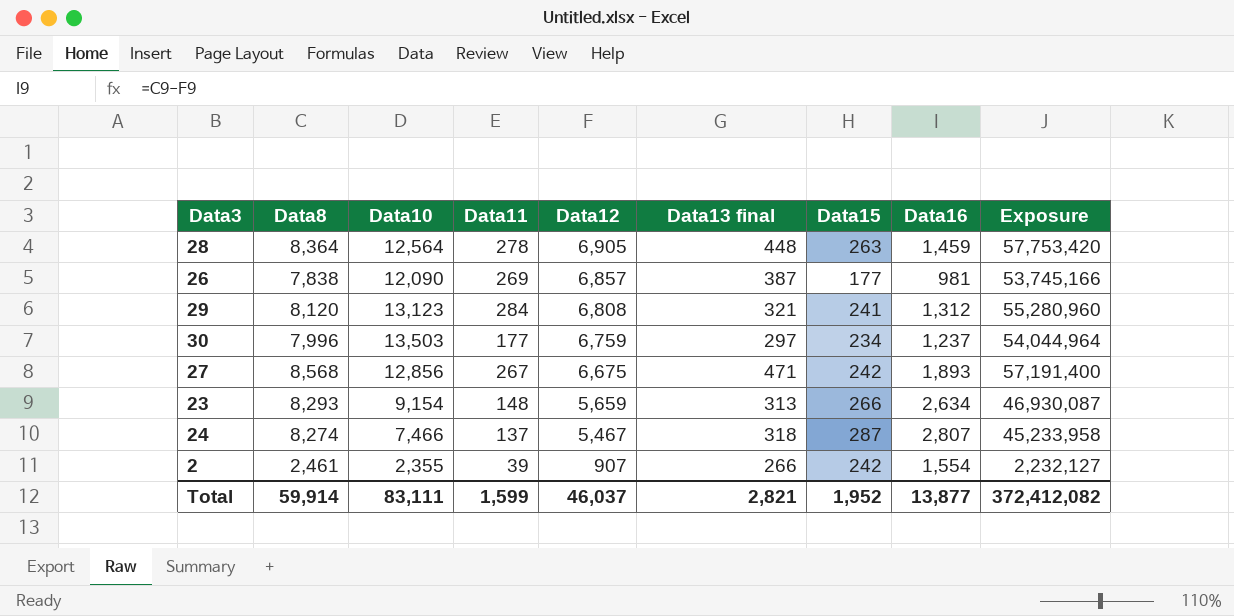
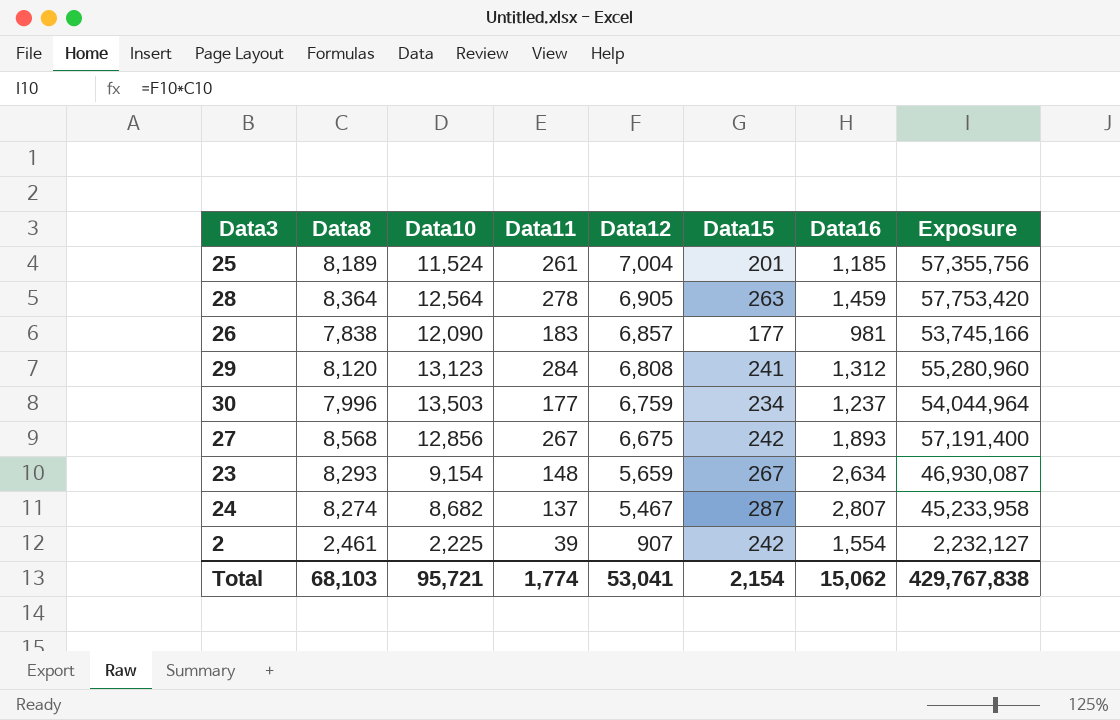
column Data13 final | position: 6 -> none
row 25: none -> 8,189 | 11,524 | 261 | 7,004 | 201 | 1,185 | 57,355,756
26 | Data11: 269 -> 183
23 | Data15: 266 -> 267
24 | Data10: 7,466 -> 8,682
2 | Data10: 2,355 -> 2,225
Total | Data8: 59,914 -> 68,103
Total | Data10: 83,111 -> 95,721
Total | Data11: 1,599 -> 1,774
Total | Data12: 46,037 -> 53,041
Total | Data15: 1,952 -> 2,154
Total | Data16: 13,877 -> 15,062
Total | Exposure: 372,412,082 -> 429,767,838

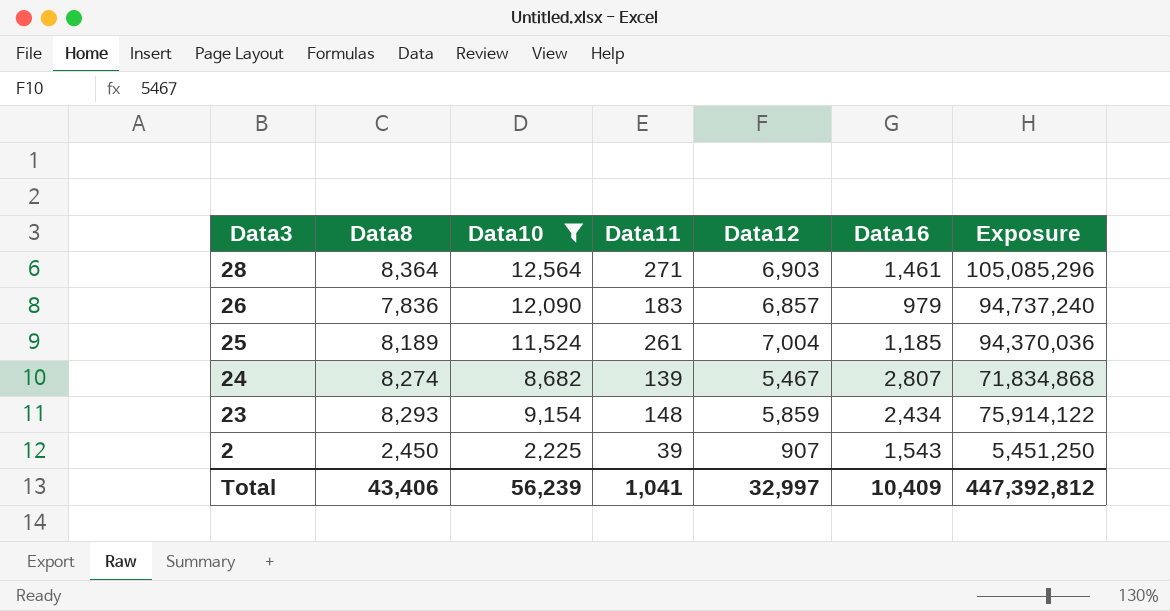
filter: none -> Data10 <= 12,564
row order: Data12 descending -> Data3 descending
column Data15 | position: 6 -> none
column Exposure | formula: [Data8] * [Data12] -> [Data8] * [Data10]
28 | Data11: 278 -> 271
28 | Data12: 6,905 -> 6,903
28 | Data16: 1,459 -> 1,461
26 | Data8: 7,838 -> 7,836
26 | Data16: 981 -> 979
24 | Data11: 137 -> 139
23 | Data12: 5,659 -> 5,859
23 | Data16: 2,634 -> 2,434
2 | Data8: 2,461 -> 2,450
2 | Data16: 1,554 -> 1,543
Total | Data8: 68,103 -> 43,406
Total | Data10: 95,721 -> 56,239
Total | Data11: 1,774 -> 1,041
Total | Data12: 53,041 -> 32,997
Total | Data16: 15,062 -> 10,409
Total | Exposure: 429,767,838 -> 447,392,812

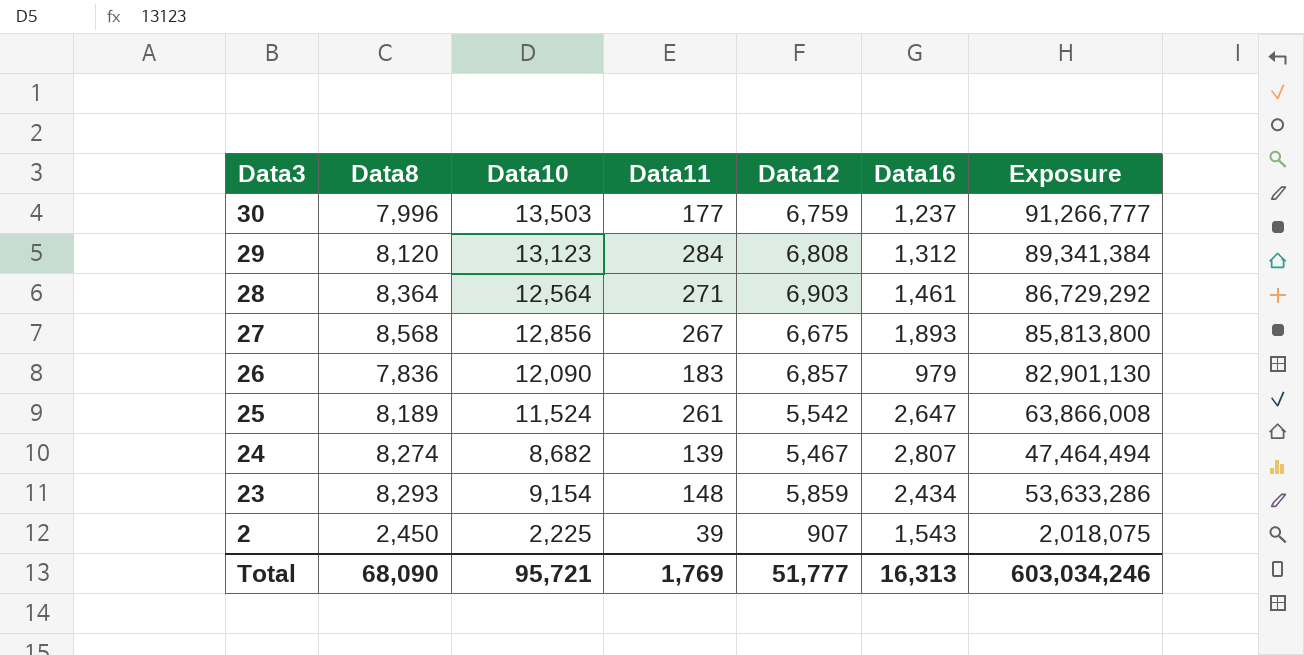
filter: Data10 <= 12,564 -> none
column Exposure | formula: [Data8] * [Data10] -> [Data10] * [Data12]
25 | Data12: 7,004 -> 5,542
25 | Data16: 1,185 -> 2,647
Total | Data8: 43,406 -> 68,090
Total | Data10: 56,239 -> 95,721
Total | Data11: 1,041 -> 1,769
Total | Data12: 32,997 -> 51,777
Total | Data16: 10,409 -> 16,313
Total | Exposure: 447,392,812 -> 603,034,246

